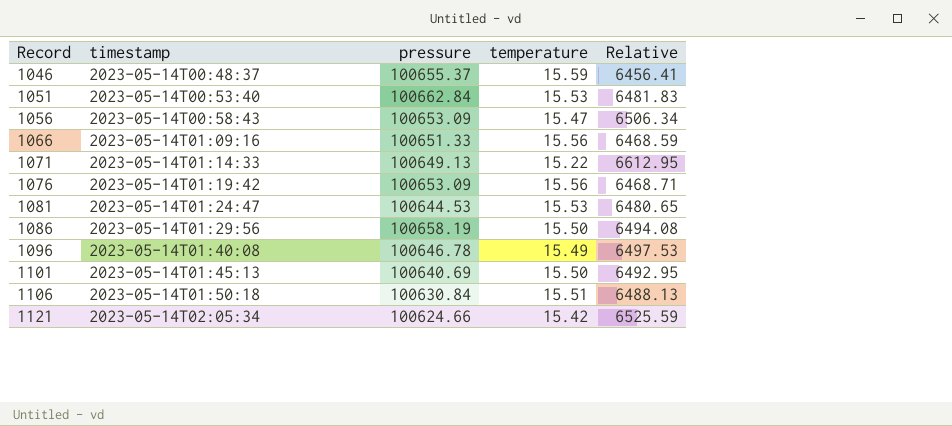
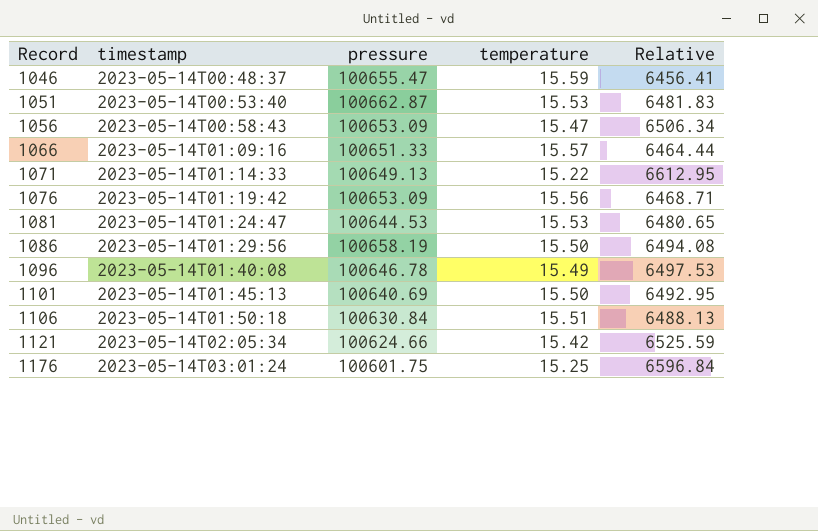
1046 | pressure: 100655.37 -> 100655.47
1051 | pressure: 100662.84 -> 100662.87
1066 | temperature: 15.56 -> 15.57
1066 | Relative: 6468.59 -> 6464.44
row 1176: none -> 2023-05-14T03:01:24 | 100601.75 | 15.25 | 6596.84

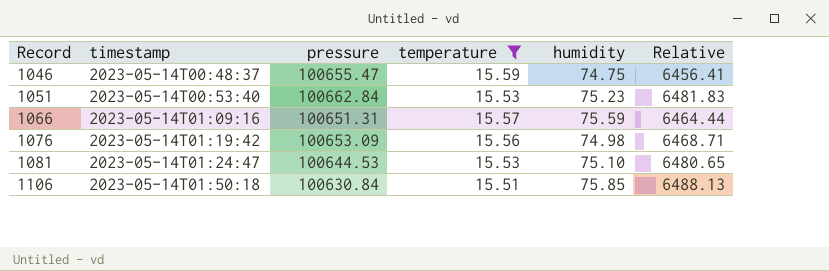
filter: none -> temperature >= 15.51
column humidity | position: none -> 5
1051 | pressure: 100662.87 -> 100662.84
1066 | pressure: 100651.33 -> 100651.31

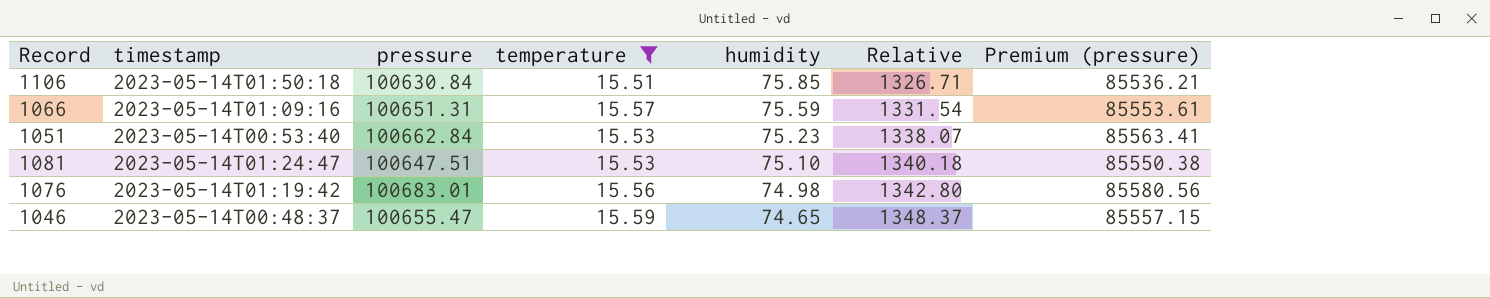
row order: Record ascending -> humidity descending
column Relative | formula: [pressure] / [temperature] -> [pressure] / [humidity]
column Premium (pressure) | formula: none -> [pressure] * 0.85
1081 | pressure: 100644.53 -> 100647.51
1076 | pressure: 100653.09 -> 100683.01
1046 | humidity: 74.75 -> 74.65

